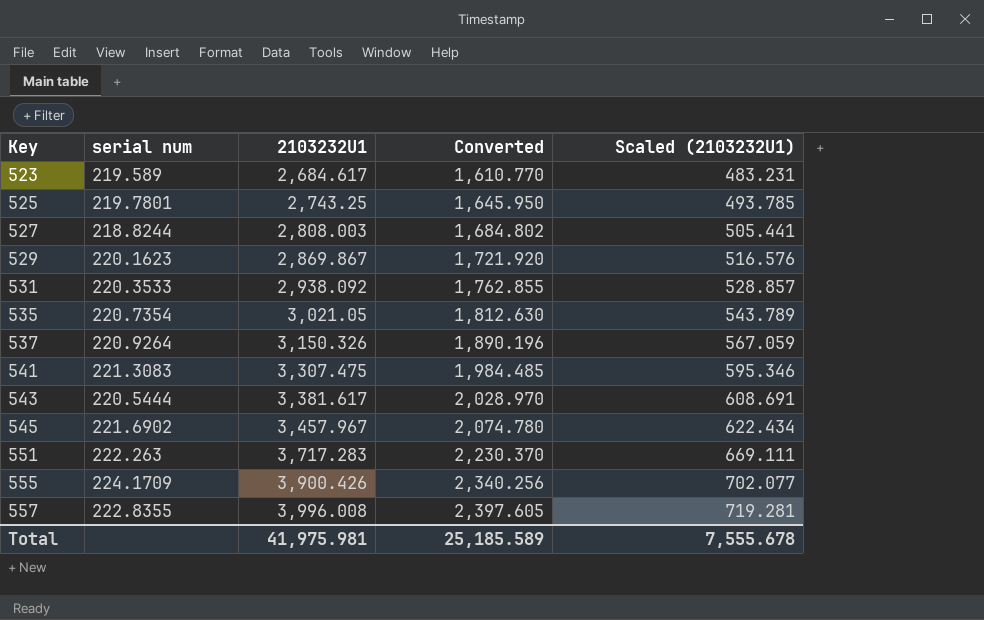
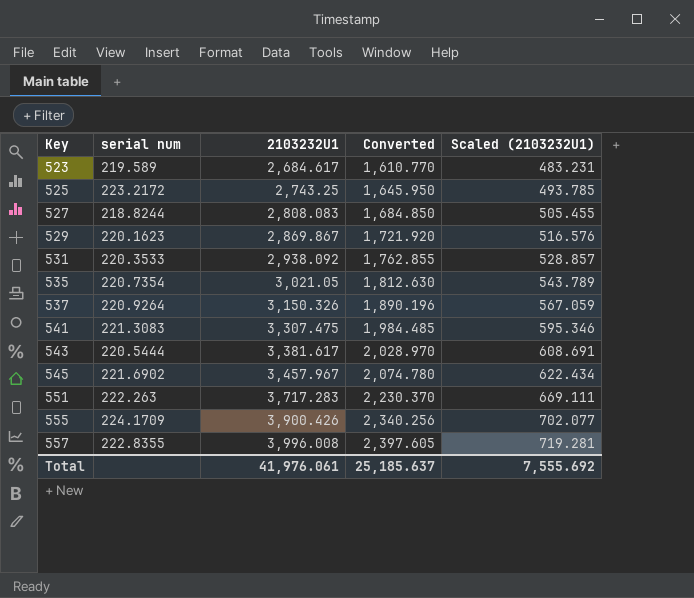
525 | serial num: 219.7801 -> 223.2172
527 | 2103232U1: 2,808.003 -> 2,808.083
527 | Converted: 1,684.802 -> 1,684.850
527 | Scaled (2103232U1): 505.441 -> 505.455
Total | 2103232U1: 41,975.981 -> 41,976.061
Total | Converted: 25,185.589 -> 25,185.637
Total | Scaled (2103232U1): 7,555.678 -> 7,555.692

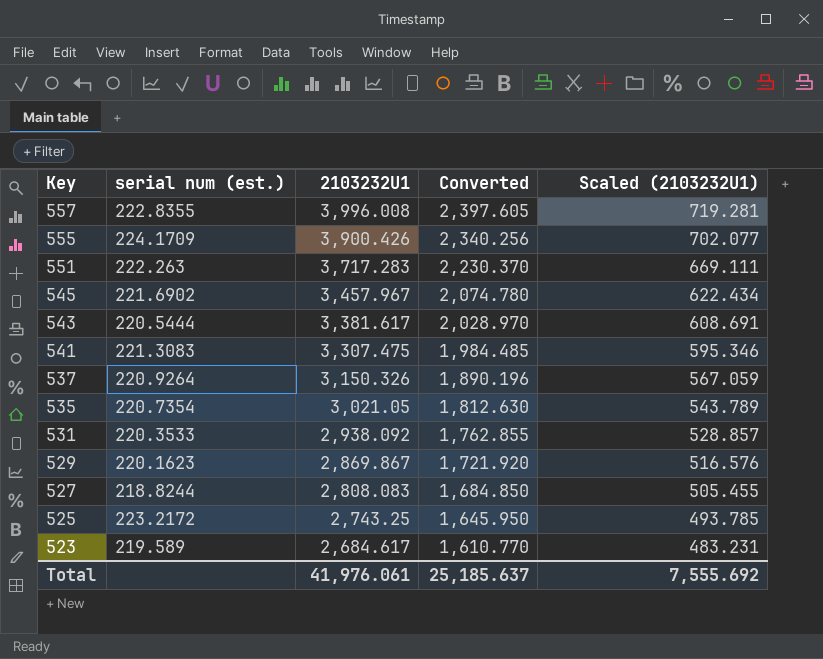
row order: Key ascending -> Key descending
column name: serial num -> serial num (est.)

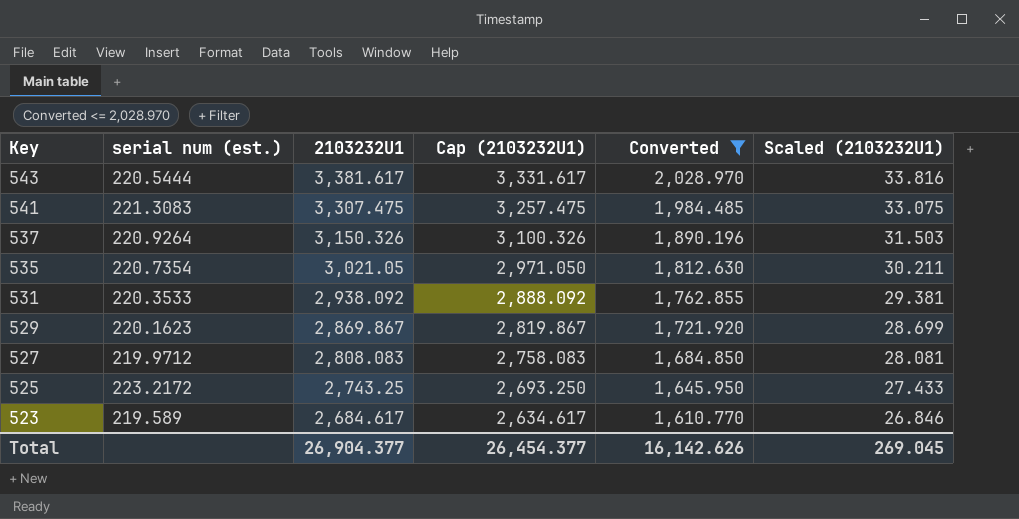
filter: none -> Converted <= 2,028.970
column Cap (2103232U1) | formula: none -> [2103232U1] - 50
column Scaled (2103232U1) | formula: [2103232U1] * 0.18 -> [2103232U1] * 0.01
527 | serial num (est.): 218.8244 -> 219.9712
Total | 2103232U1: 41,976.061 -> 26,904.377
Total | Converted: 25,185.637 -> 16,142.626
Total | Scaled (2103232U1): 7,555.692 -> 269.045

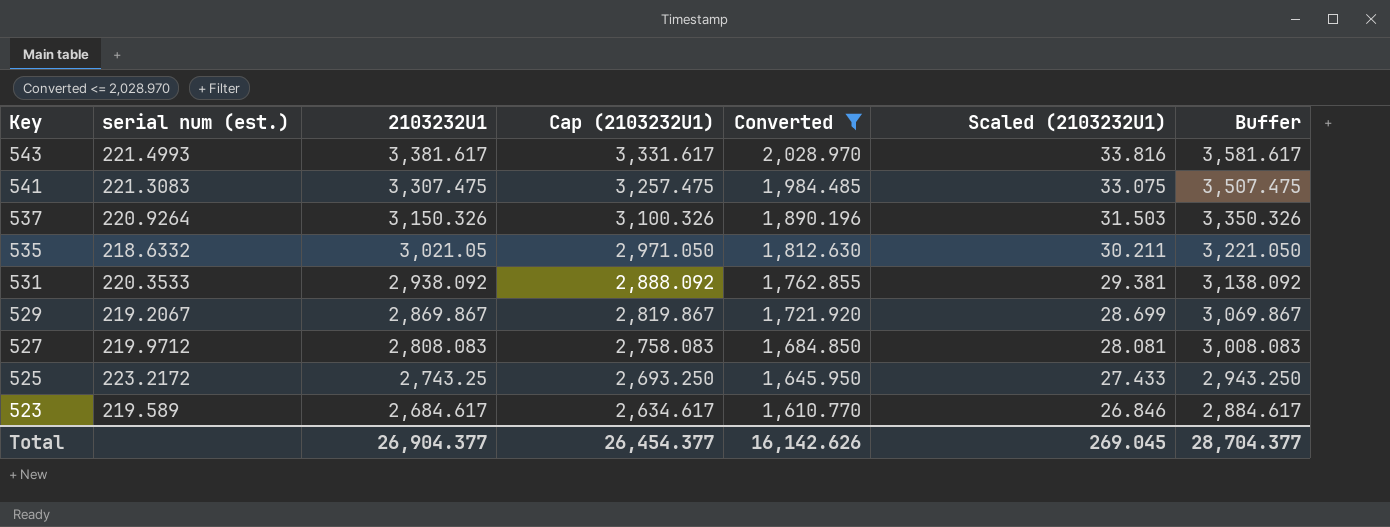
column Buffer | formula: none -> [2103232U1] + 200
543 | serial num (est.): 220.5444 -> 221.4993
535 | serial num (est.): 220.7354 -> 218.6332
529 | serial num (est.): 220.1623 -> 219.2067

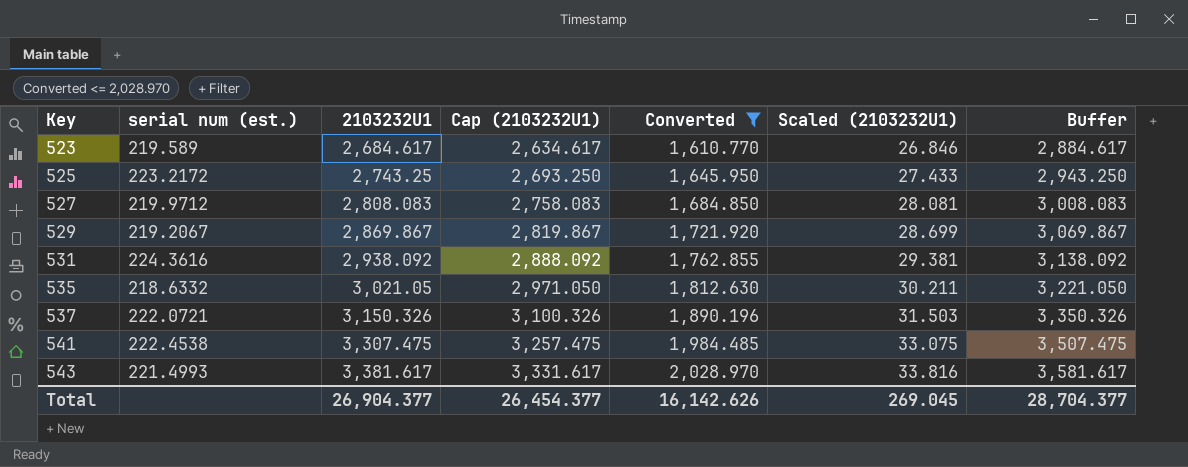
row order: Key descending -> Key ascending
531 | serial num (est.): 220.3533 -> 224.3616
537 | serial num (est.): 220.9264 -> 222.0721
541 | serial num (est.): 221.3083 -> 222.4538

